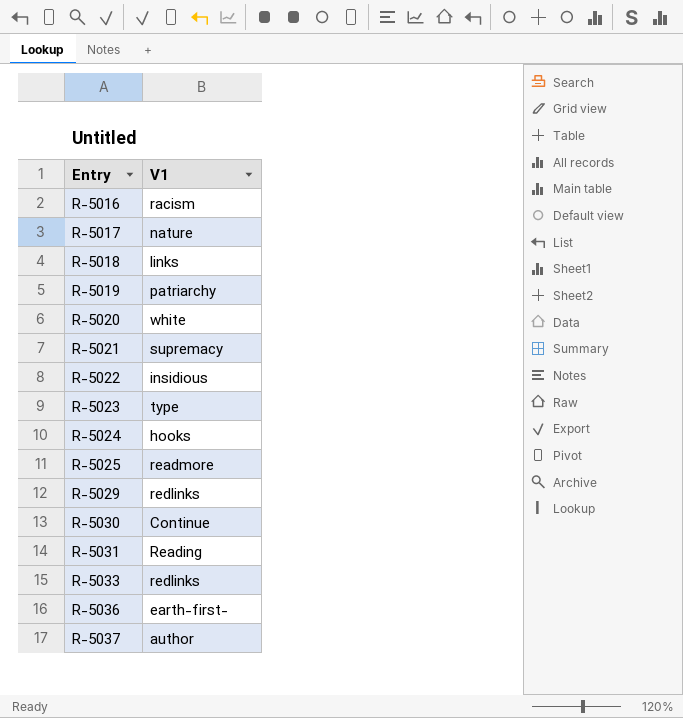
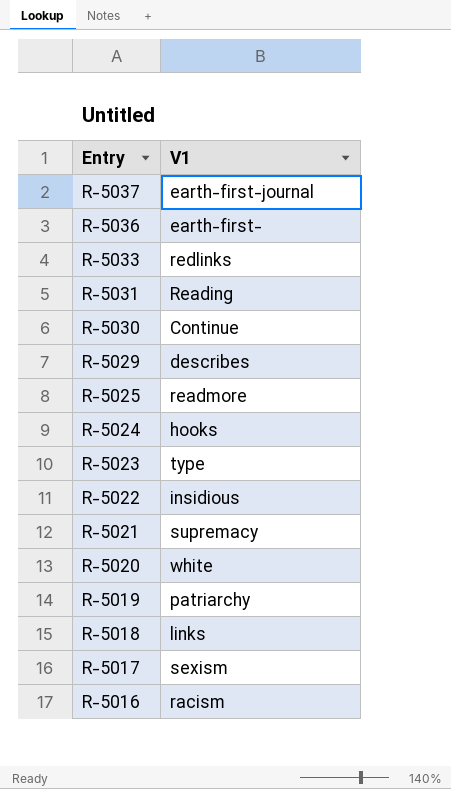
row order: Entry ascending -> Entry descending
R-5037 | V1: author -> earth-first-journal
R-5029 | V1: redlinks -> describes
R-5017 | V1: nature -> sexism

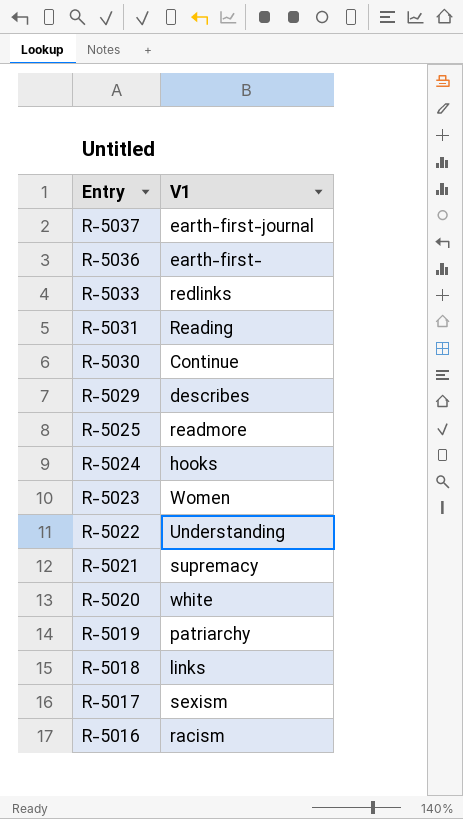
R-5023 | V1: type -> Women
R-5022 | V1: insidious -> Understanding

